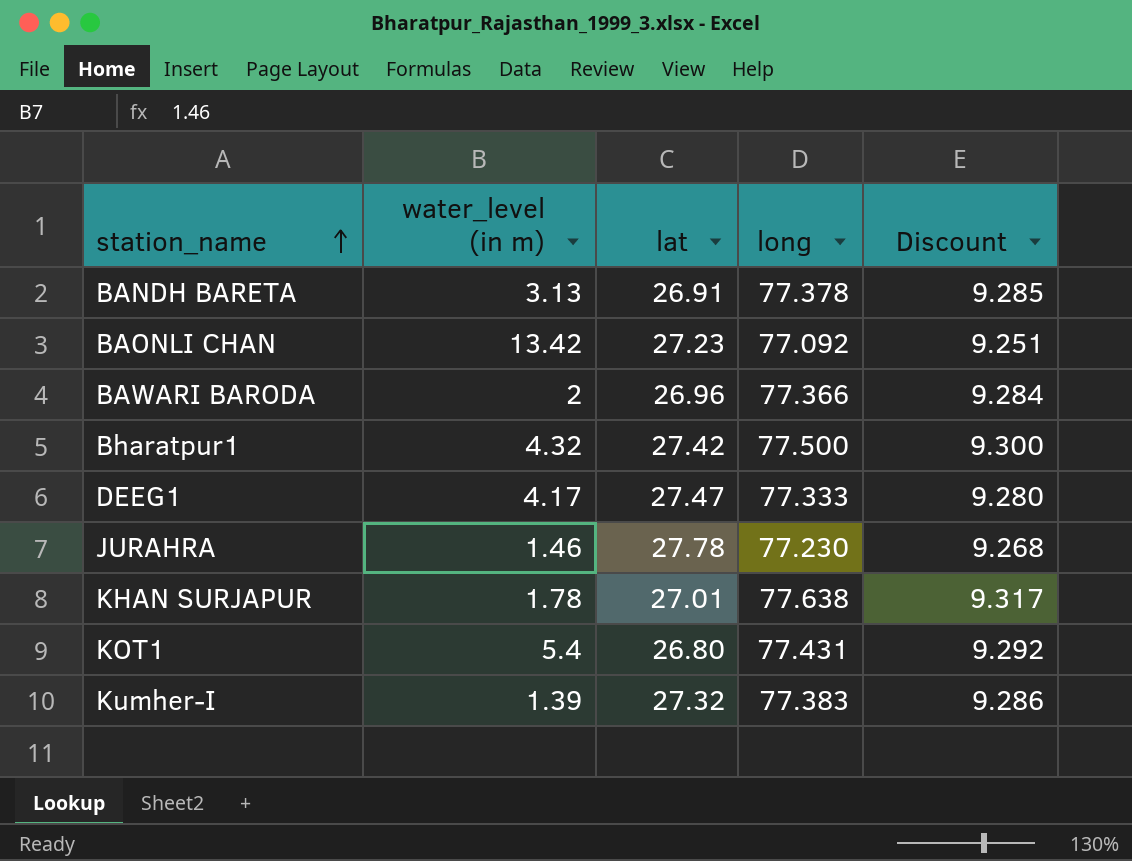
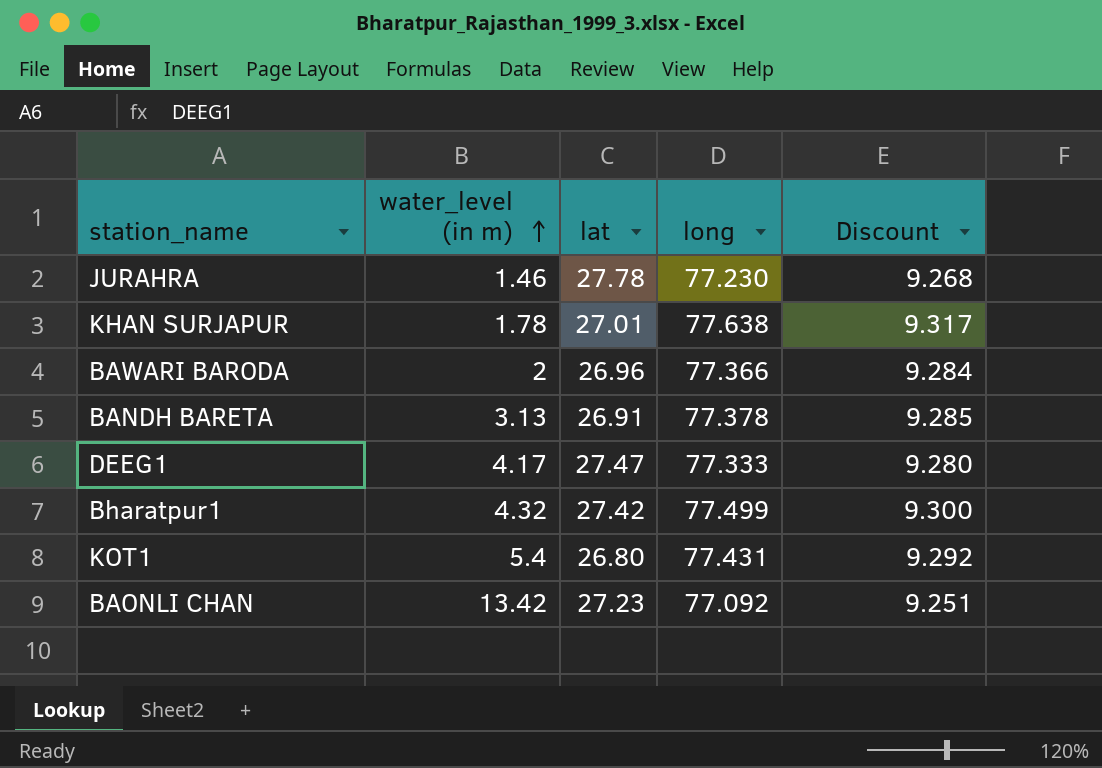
row order: station_name ascending -> water_level (in m) ascending
row Kumher-I: 1.39 | 27.32 | 77.383 | 9.286 -> none
Bharatpur1 | long: 77.500 -> 77.499

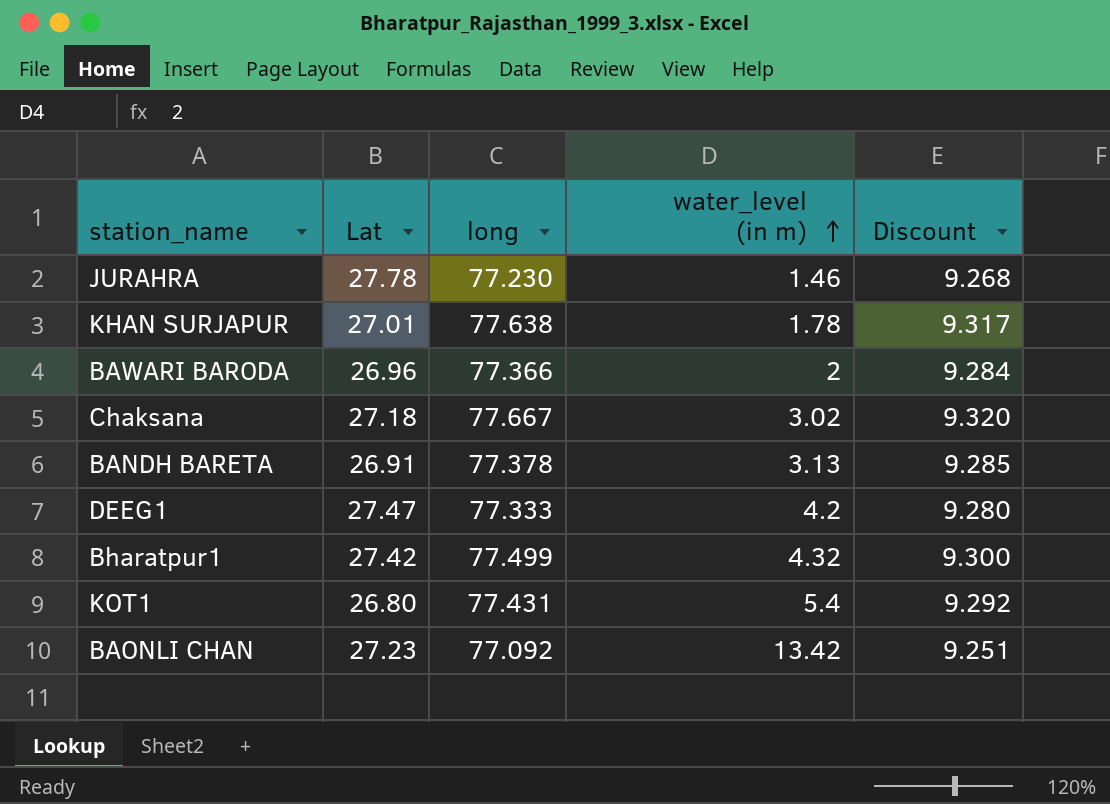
column name: lat -> Lat
column water_level (in m) | position: 2 -> 4
row Chaksana: none -> 27.18 | 77.667 | 3.02 | 9.320
DEEG1 | water_level (in m): 4.17 -> 4.2

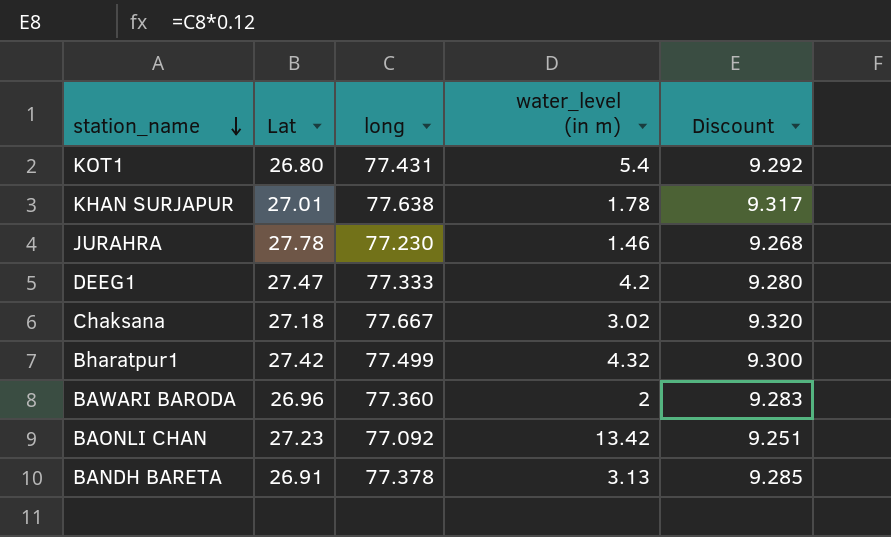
row order: water_level (in m) ascending -> station_name descending
BAWARI BARODA | long: 77.366 -> 77.360
BAWARI BARODA | Discount: 9.284 -> 9.283

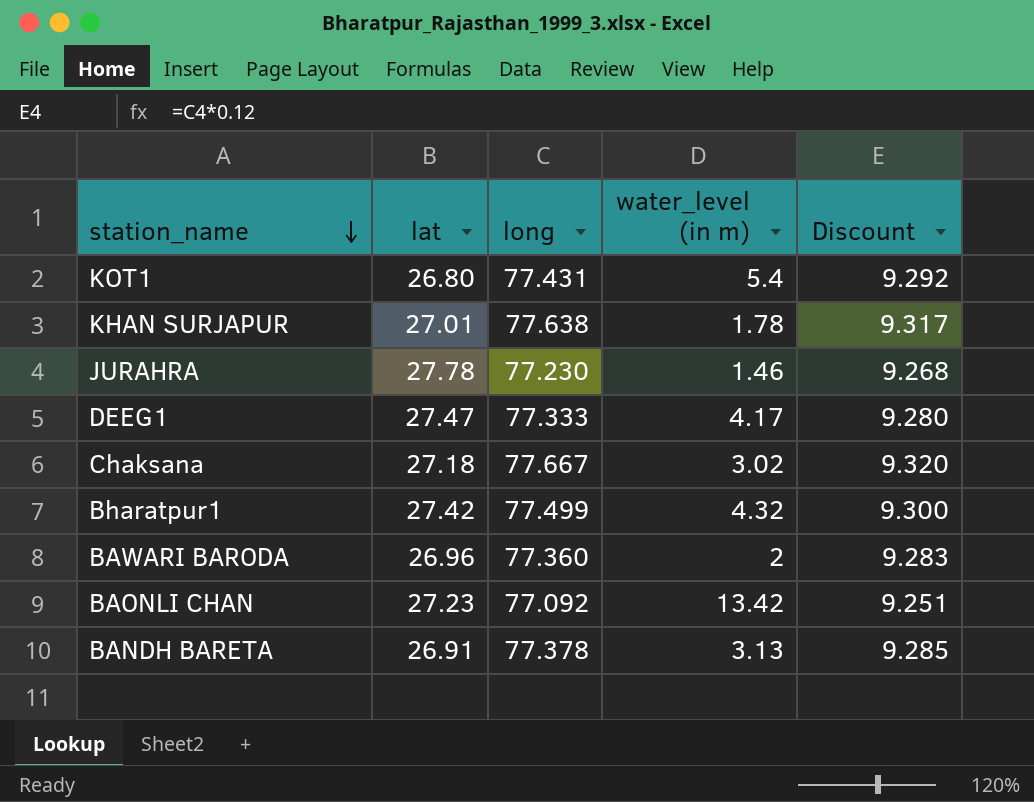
column name: Lat -> lat
DEEG1 | water_level (in m): 4.2 -> 4.17

